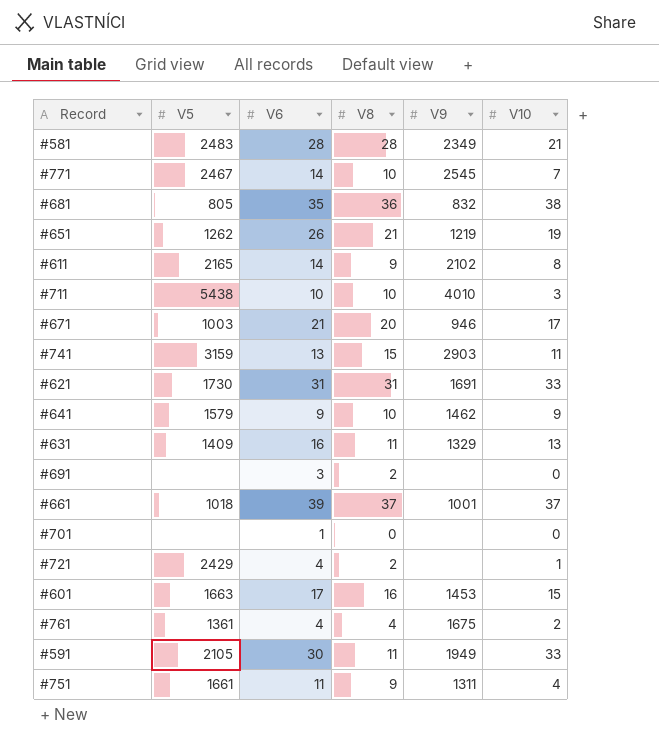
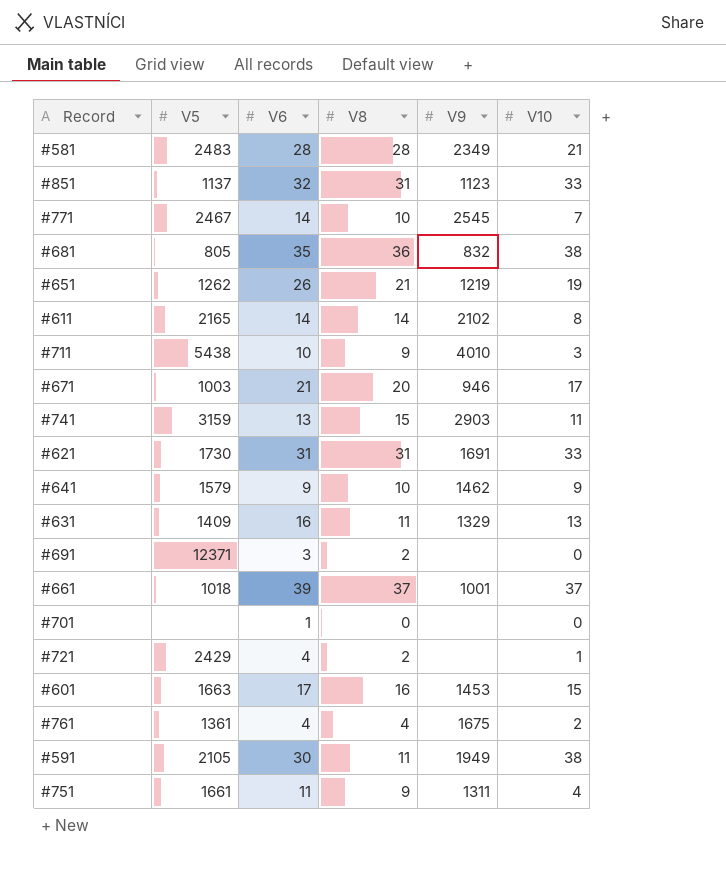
row #851: none -> 1137 | 32 | 31 | 1123 | 33
#611 | V8: 9 -> 14
#711 | V8: 10 -> 9
#691 | V5: none -> 12371
#591 | V10: 33 -> 38

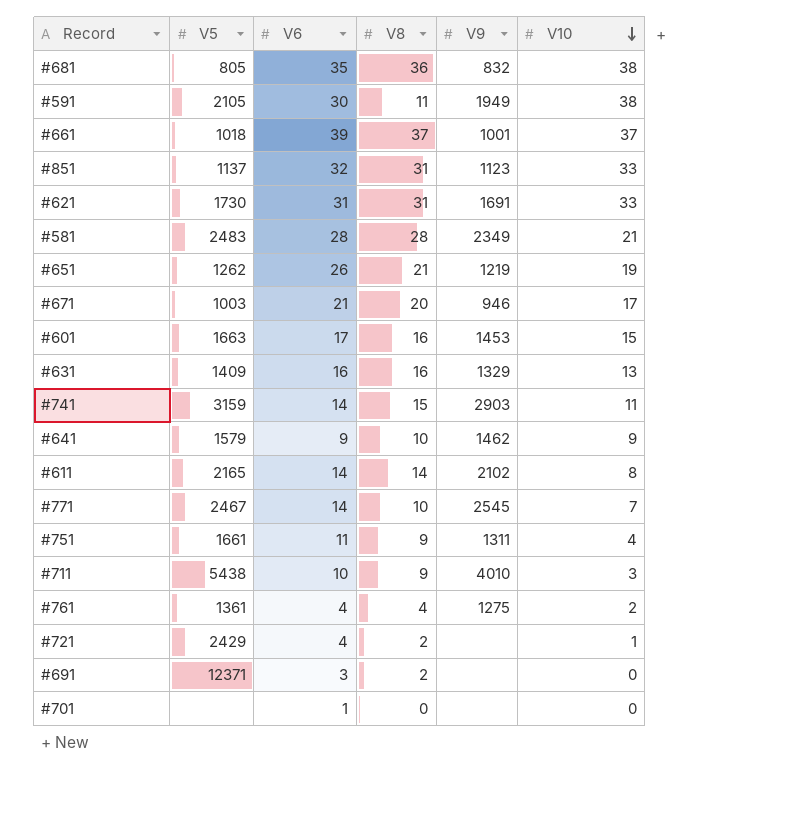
row order: none -> V10 descending
#631 | V8: 11 -> 16
#741 | V6: 13 -> 14
#761 | V9: 1675 -> 1275

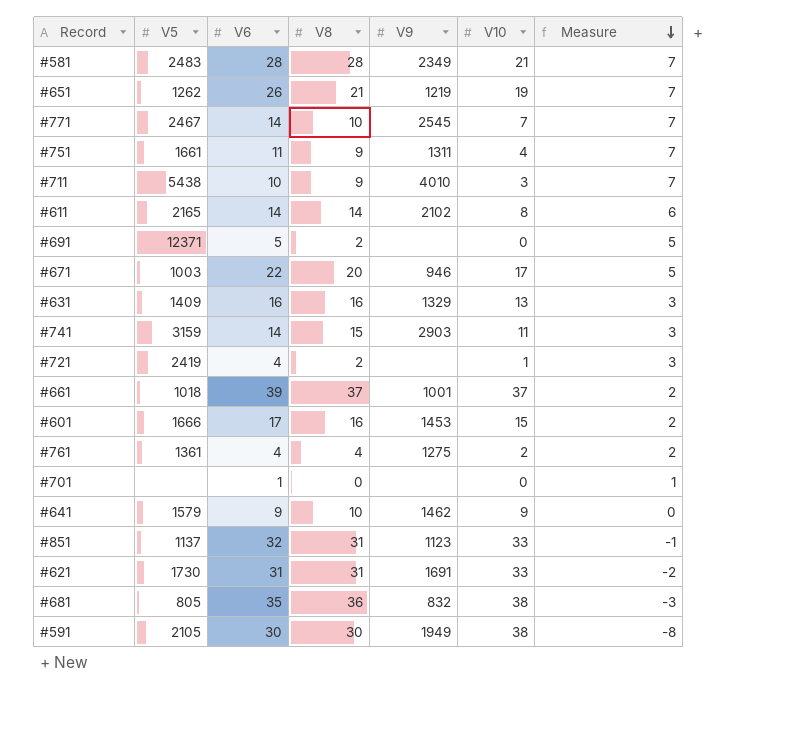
row order: V10 descending -> Measure descending
column Measure | formula: none -> [V6] - [V10]
#691 | V6: 3 -> 5
#671 | V6: 21 -> 22
#721 | V5: 2429 -> 2419
#601 | V5: 1663 -> 1666
#591 | V8: 11 -> 30

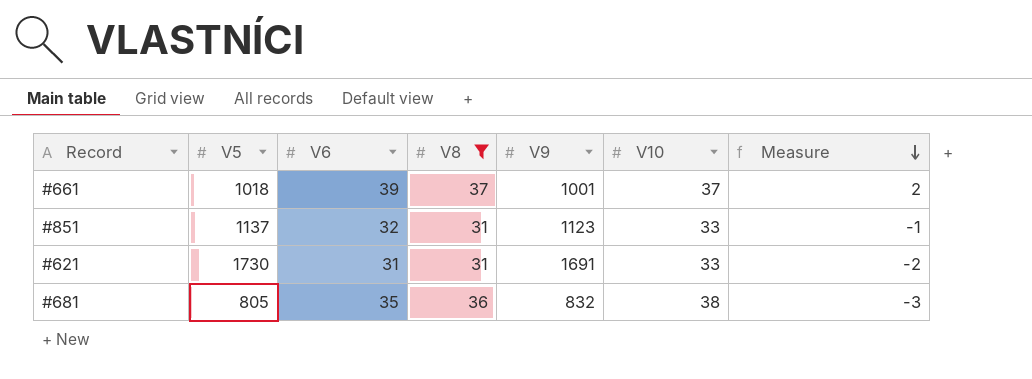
filter: none -> V8 >= 31

